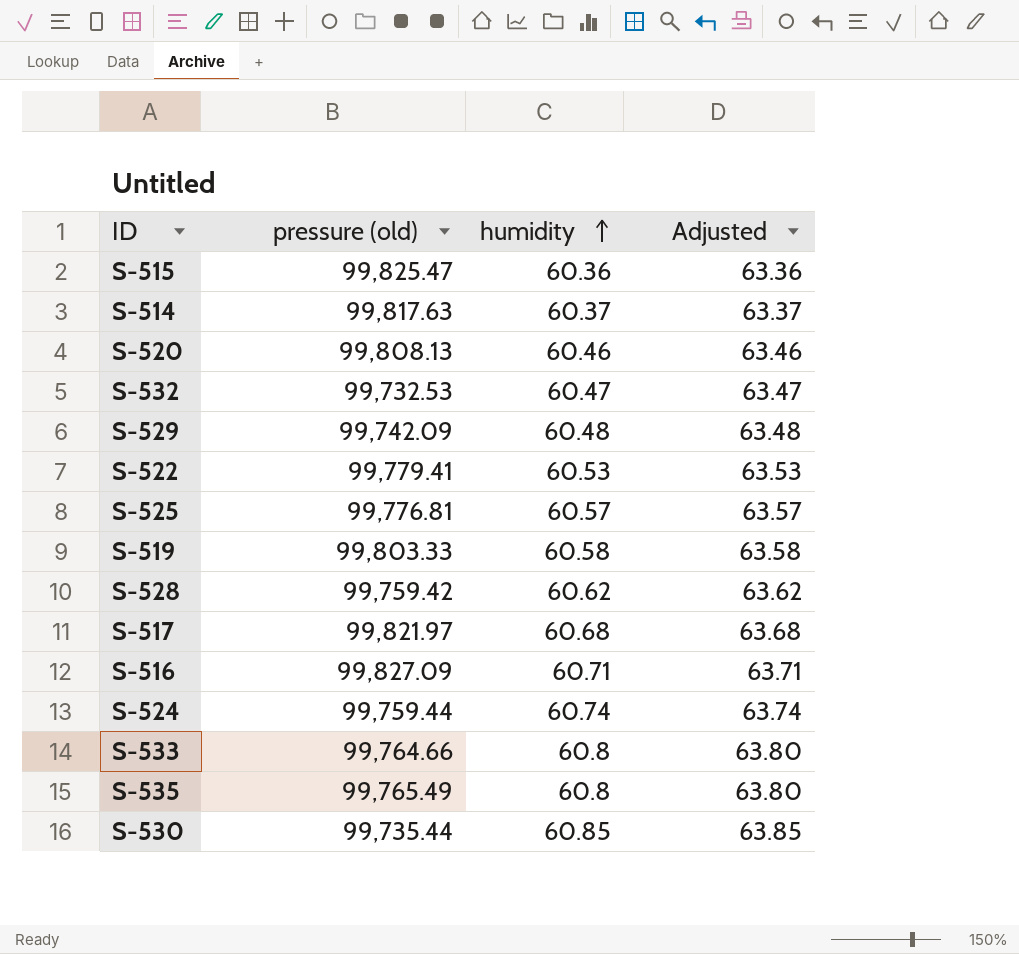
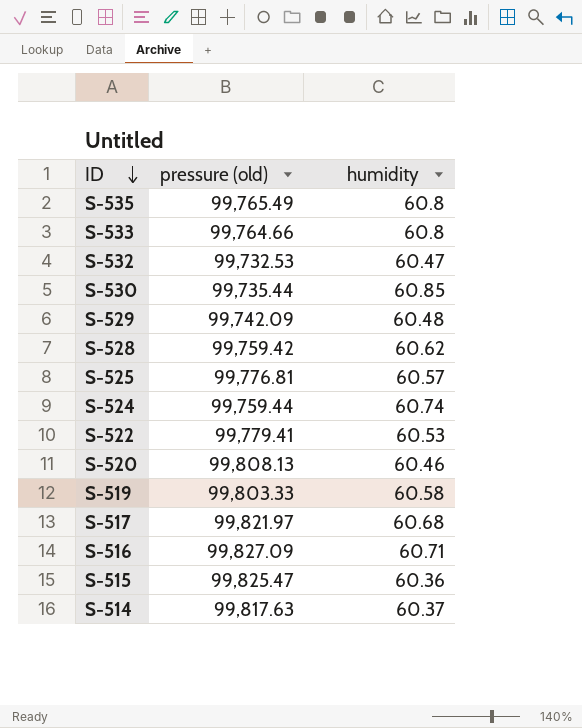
row order: humidity ascending -> ID descending
column Adjusted | formula: [humidity] + 3 -> none

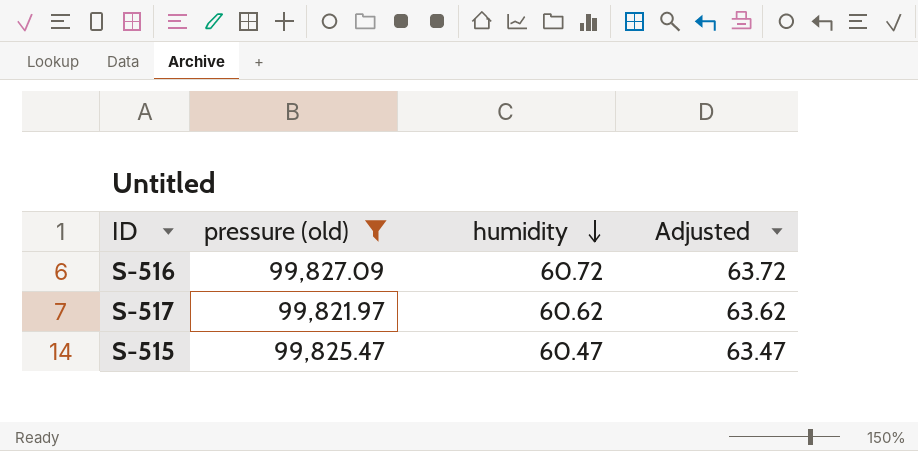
filter: none -> pressure (old) >= 99,821.97
row order: ID descending -> humidity descending
column Adjusted | formula: none -> [humidity] + 3
S-516 | humidity: 60.71 -> 60.72
S-517 | humidity: 60.68 -> 60.62
S-515 | humidity: 60.36 -> 60.47

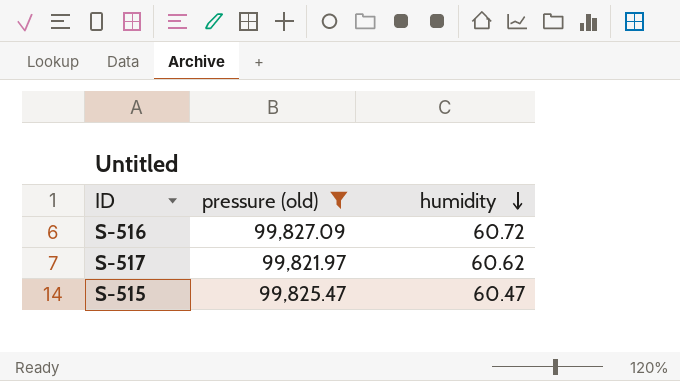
column Adjusted | formula: [humidity] + 3 -> none

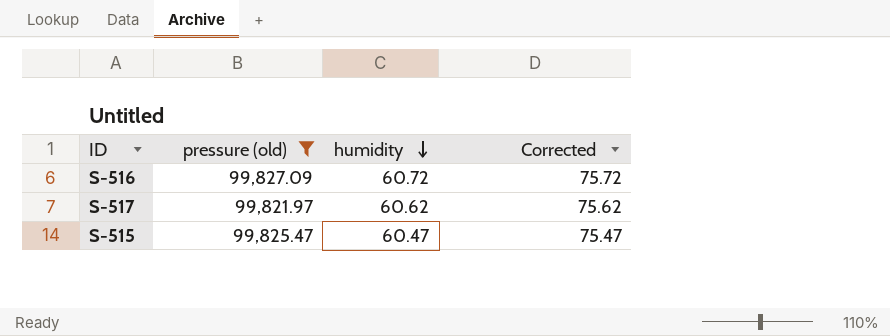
column Corrected | formula: none -> [humidity] + 15

